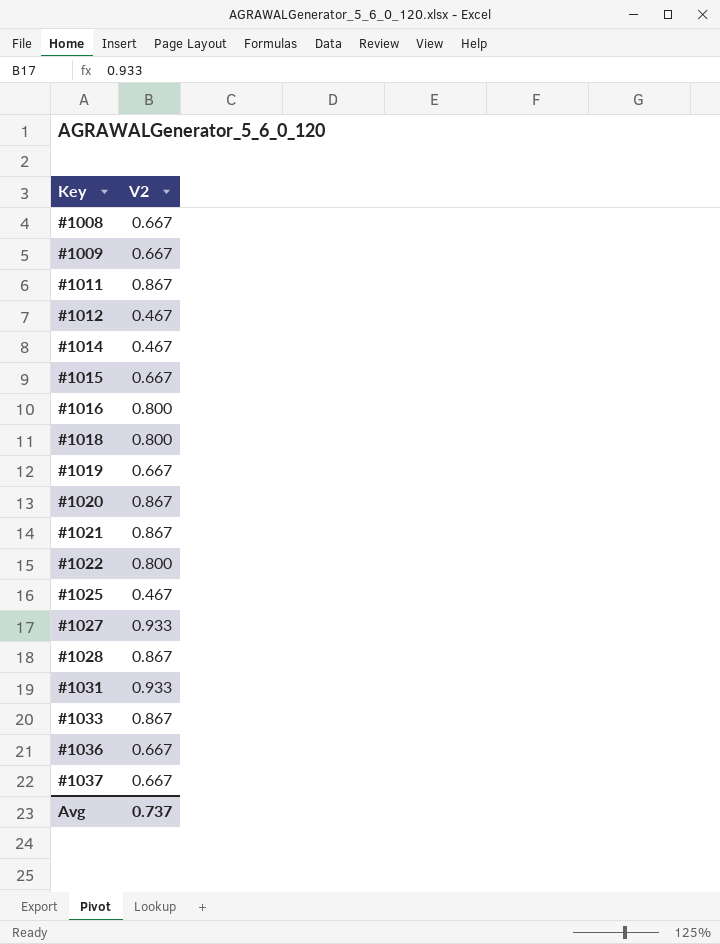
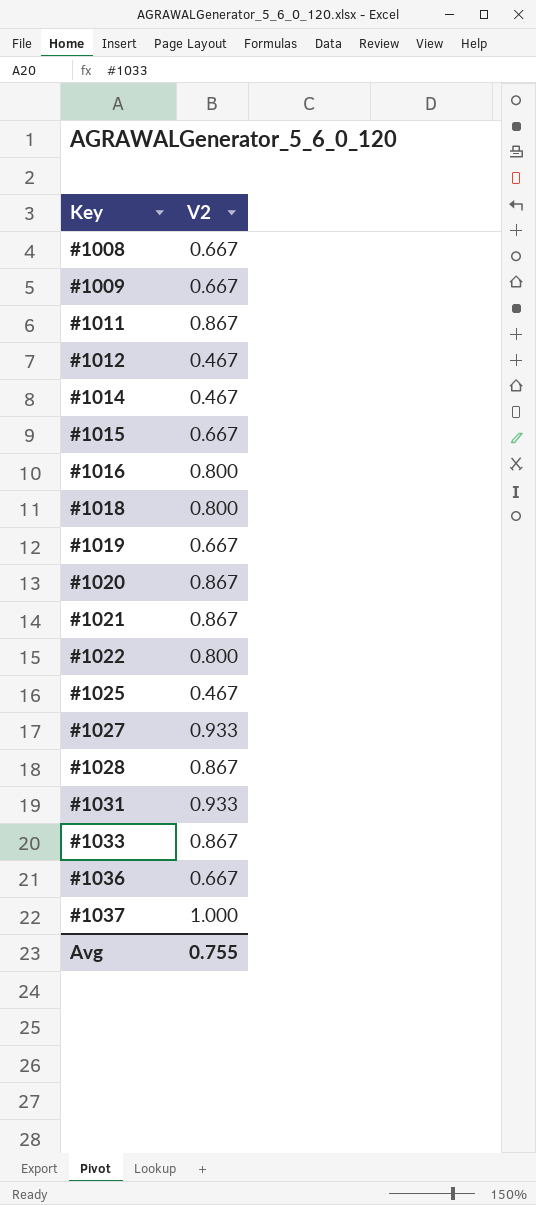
#1037 | V2: 0.667 -> 1.000
Avg | V2: 0.737 -> 0.755

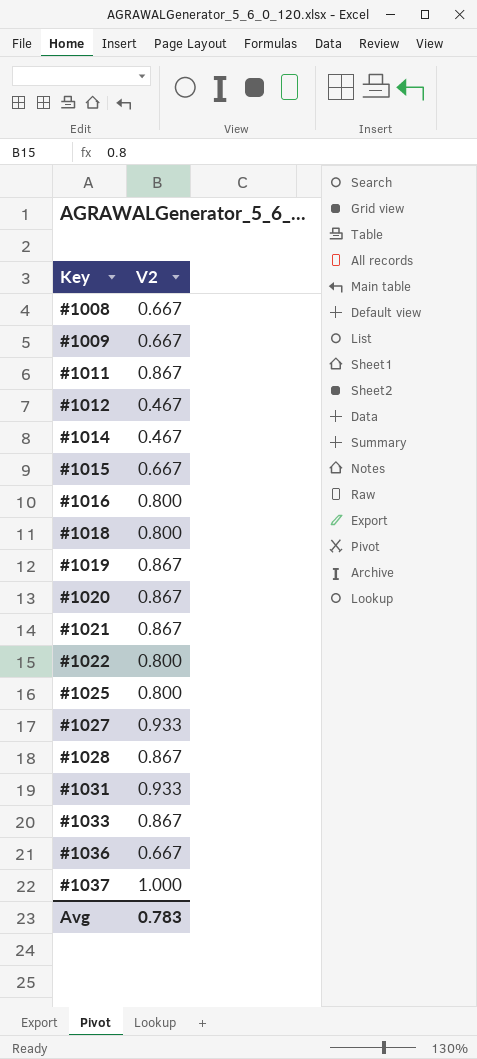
#1019 | V2: 0.667 -> 0.867
#1025 | V2: 0.467 -> 0.800
Avg | V2: 0.755 -> 0.783

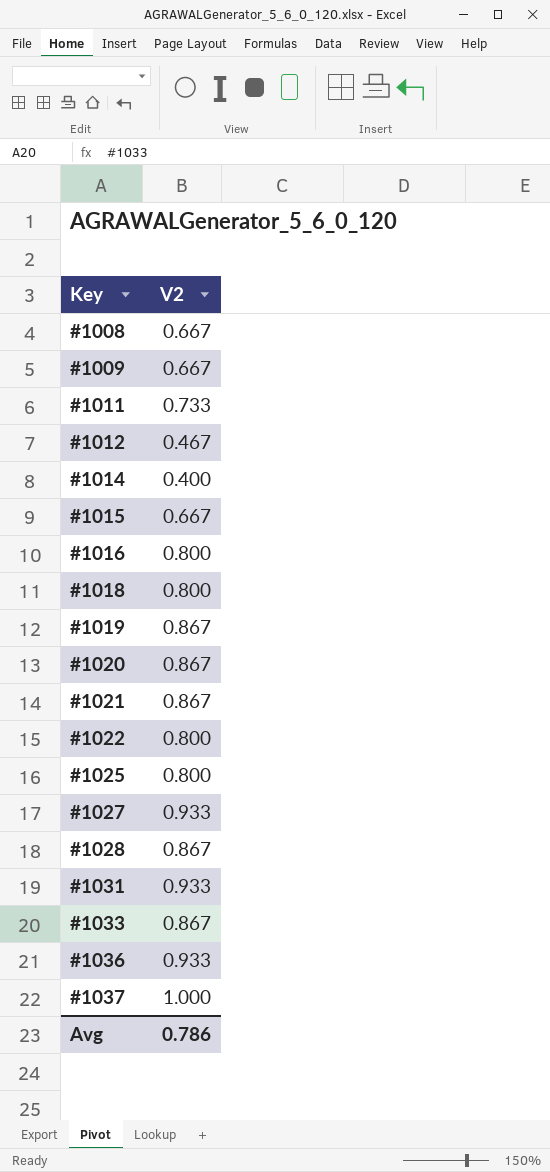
#1011 | V2: 0.867 -> 0.733
#1014 | V2: 0.467 -> 0.400
#1036 | V2: 0.667 -> 0.933
Avg | V2: 0.783 -> 0.786

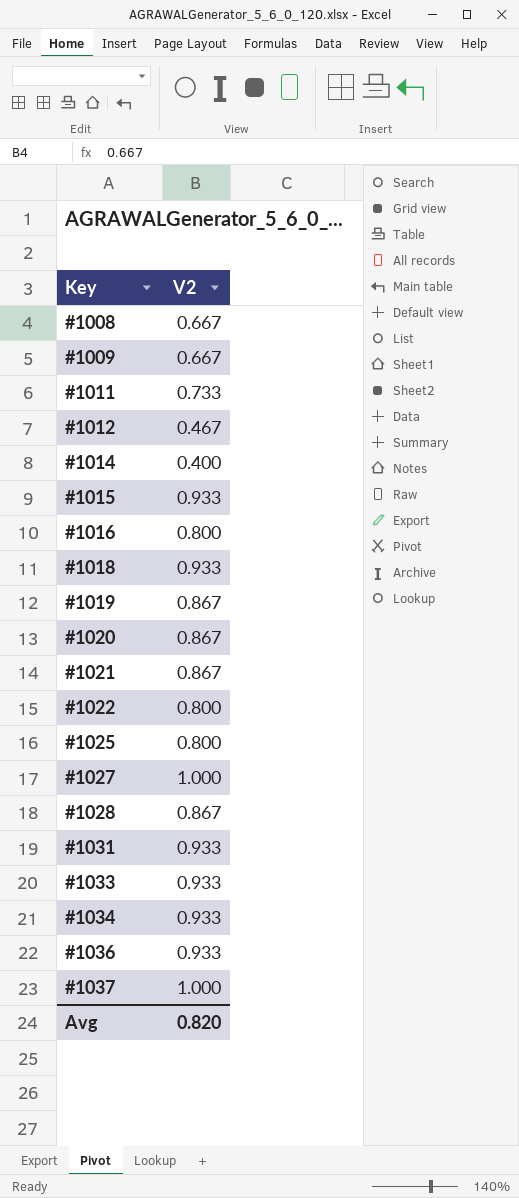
#1015 | V2: 0.667 -> 0.933
#1018 | V2: 0.800 -> 0.933
#1027 | V2: 0.933 -> 1.000
#1033 | V2: 0.867 -> 0.933
row #1034: none -> 0.933
Avg | V2: 0.786 -> 0.820

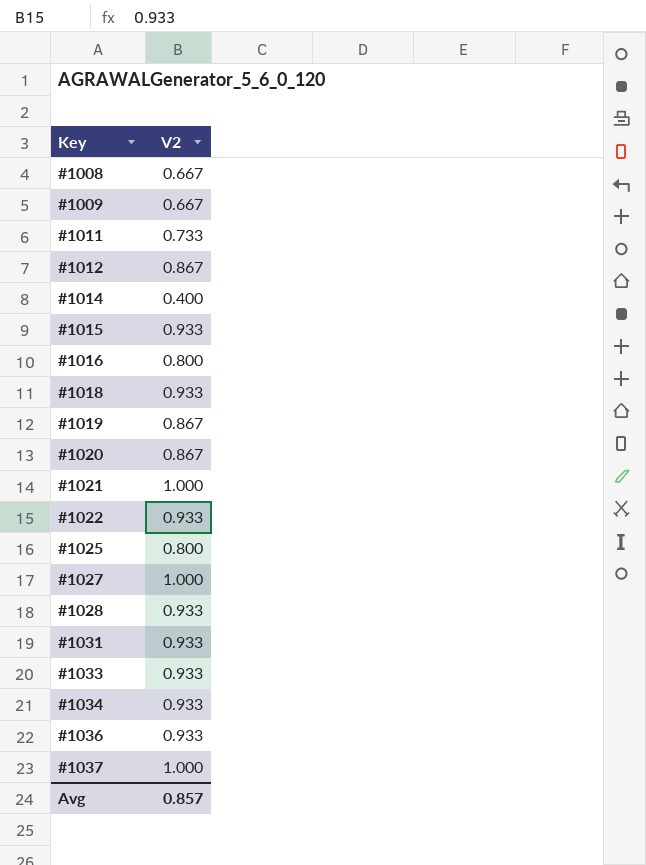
#1012 | V2: 0.467 -> 0.867
#1021 | V2: 0.867 -> 1.000
#1022 | V2: 0.800 -> 0.933
#1028 | V2: 0.867 -> 0.933
Avg | V2: 0.820 -> 0.857

